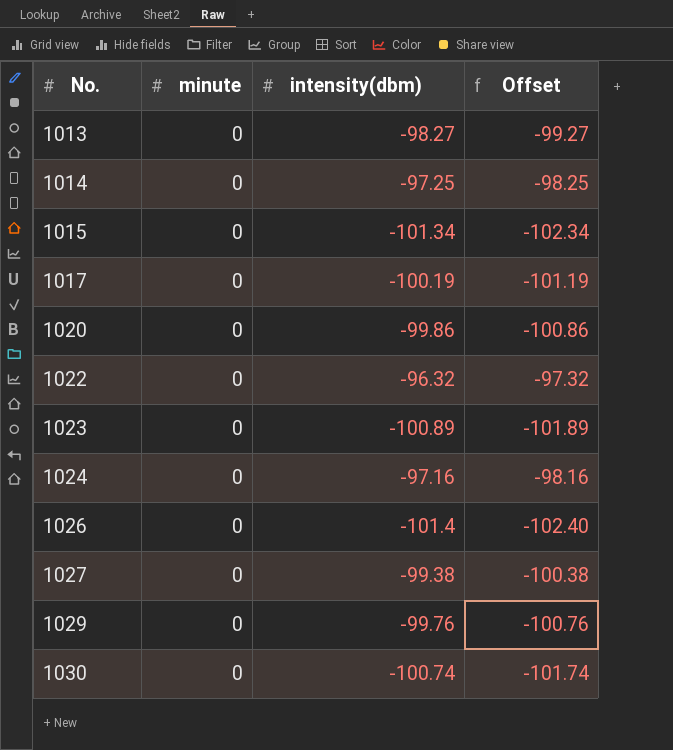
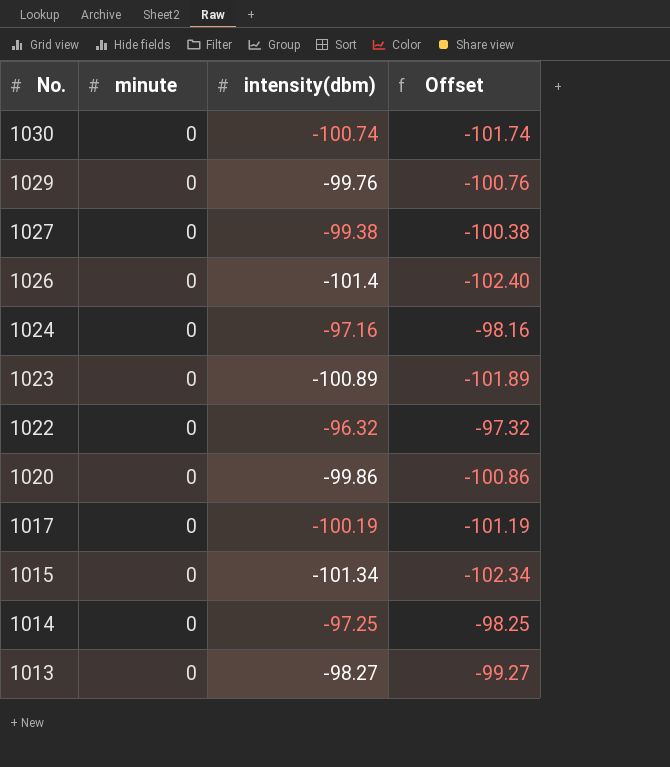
row order: No. ascending -> No. descending

